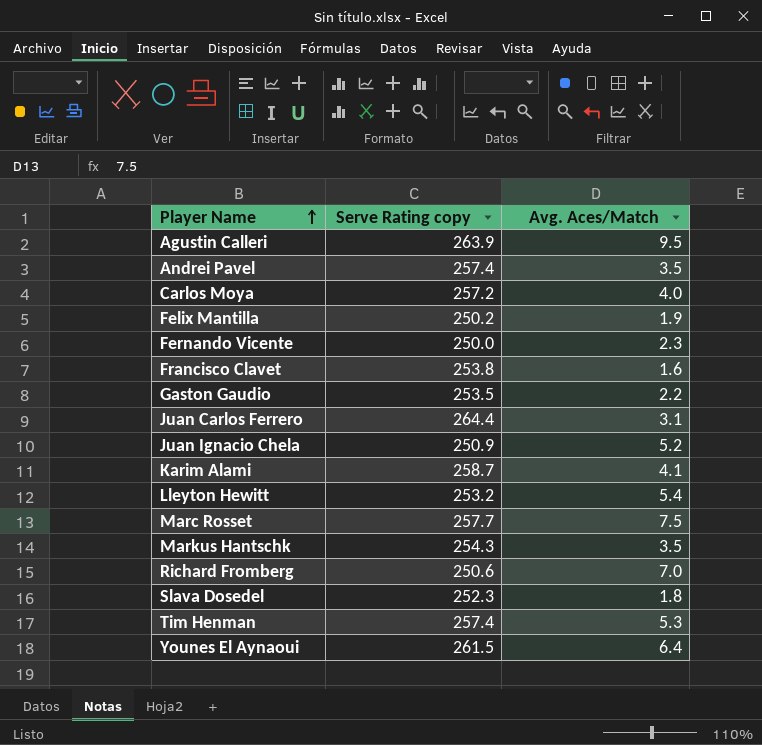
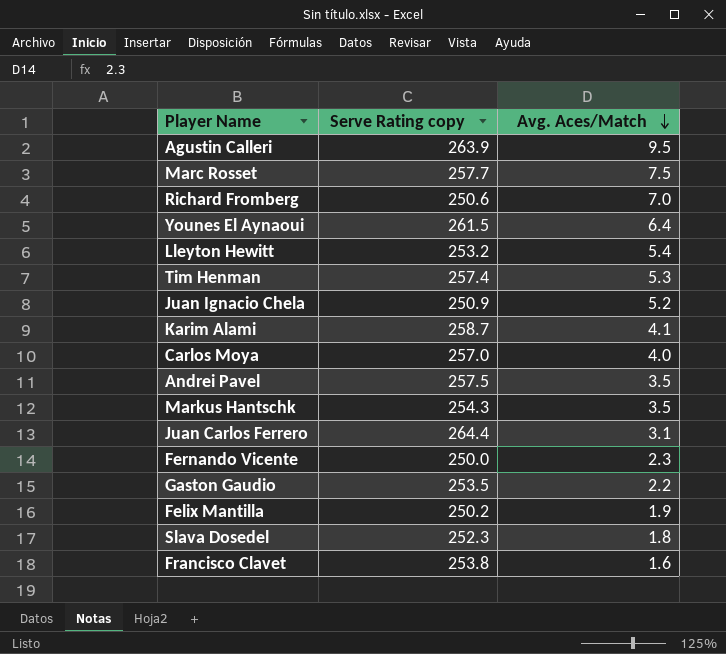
row order: Player Name ascending -> Avg. Aces/Match descending
Carlos Moya | Serve Rating copy: 257.2 -> 257.0
Andrei Pavel | Serve Rating copy: 257.4 -> 257.5

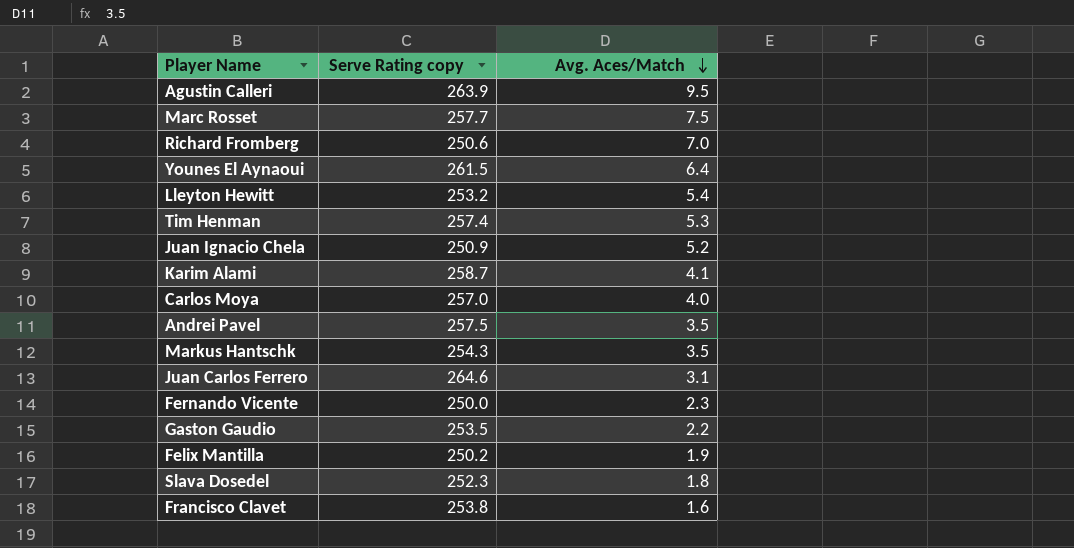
Juan Carlos Ferrero | Serve Rating copy: 264.4 -> 264.6

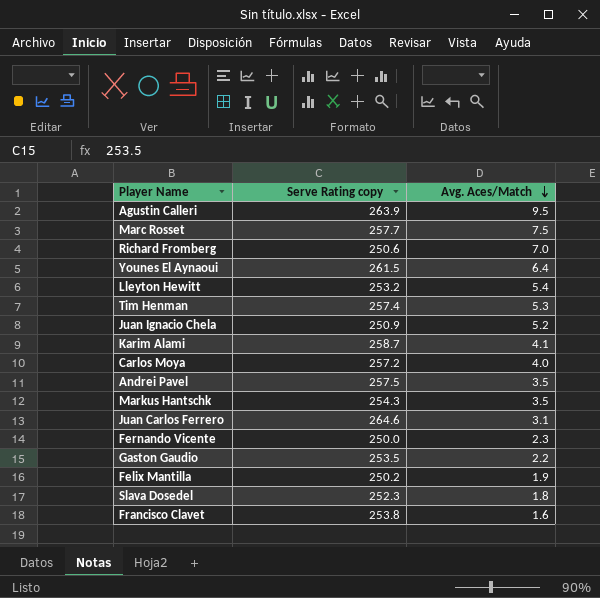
Carlos Moya | Serve Rating copy: 257.0 -> 257.2

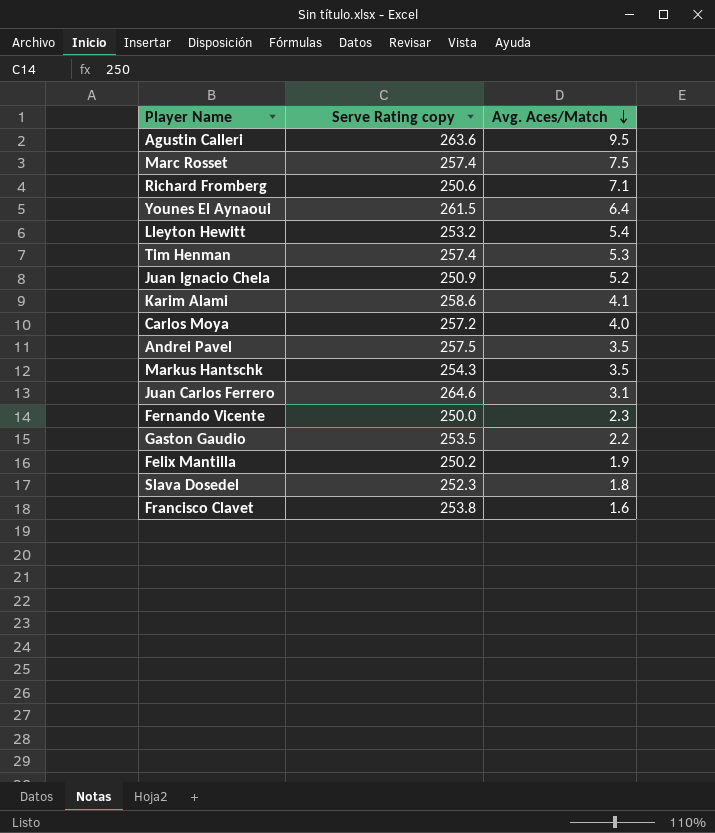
Agustin Calleri | Serve Rating copy: 263.9 -> 263.6
Marc Rosset | Serve Rating copy: 257.7 -> 257.4
Richard Fromberg | Avg. Aces/Match: 7.0 -> 7.1
Karim Alami | Serve Rating copy: 258.7 -> 258.6

